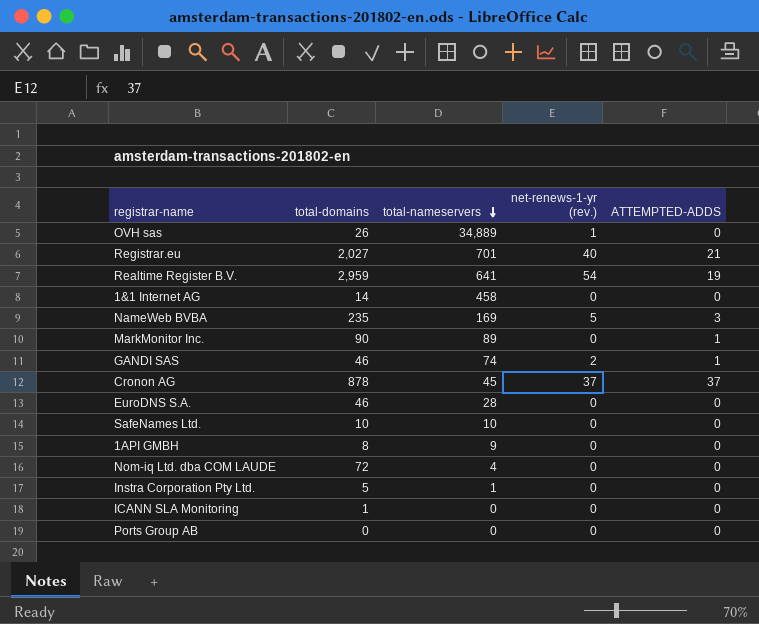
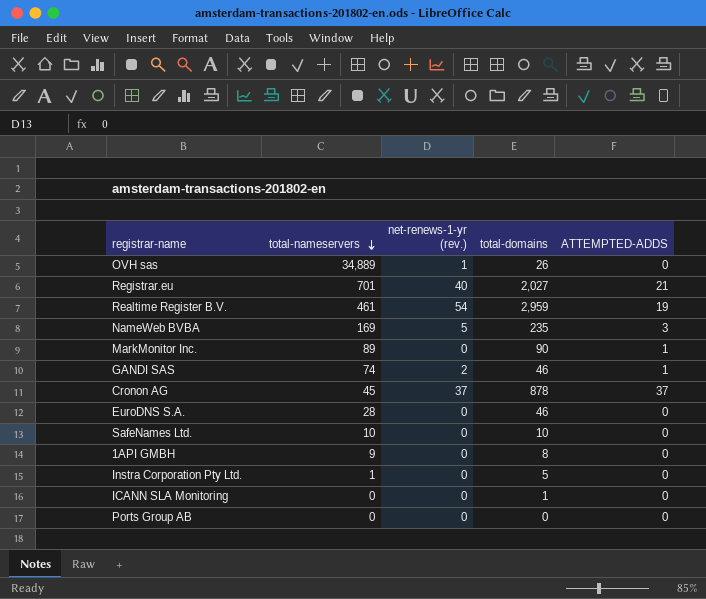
column total-domains | position: 2 -> 4
row 1&1 Internet AG: 14 | 458 | 0 | 0 -> none
row Nom-iq Ltd. dba COM LAUDE: 72 | 4 | 0 | 0 -> none
Realtime Register B.V. | total-nameservers: 641 -> 461

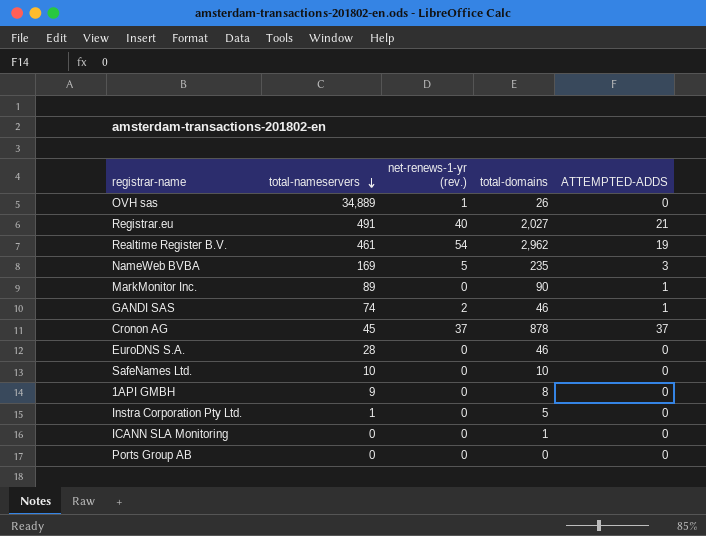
Registrar.eu | total-nameservers: 701 -> 491
Realtime Register B.V. | total-domains: 2,959 -> 2,962

